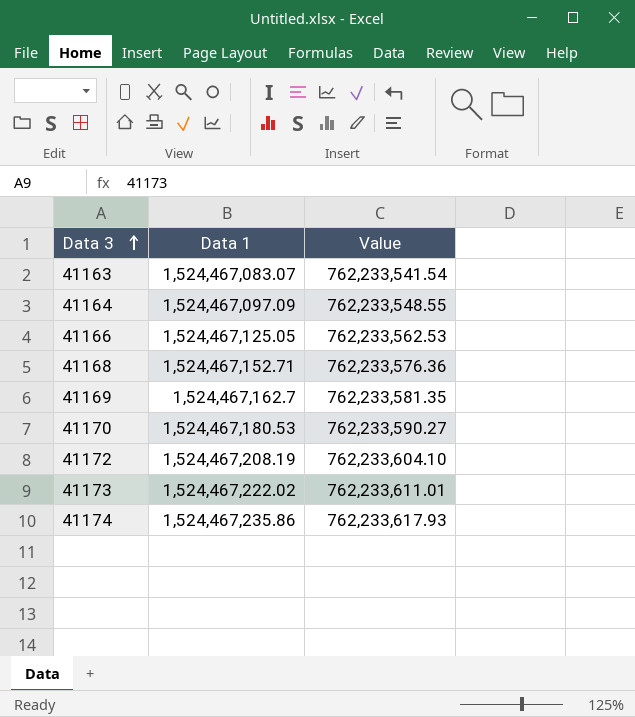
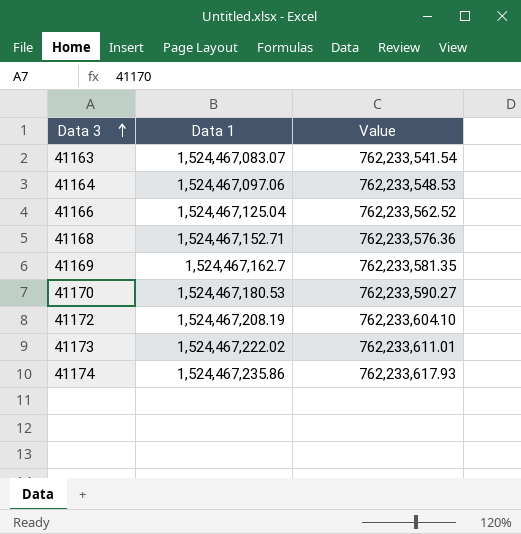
41164 | Data 1: 1,524,467,097.09 -> 1,524,467,097.06
41164 | Value: 762,233,548.55 -> 762,233,548.53
41166 | Data 1: 1,524,467,125.05 -> 1,524,467,125.04
41166 | Value: 762,233,562.53 -> 762,233,562.52

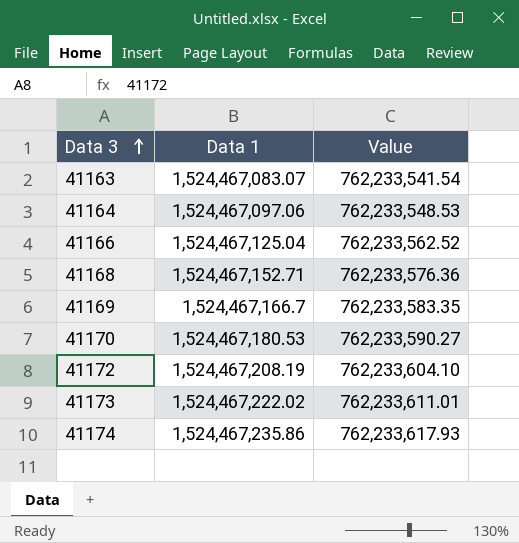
41169 | Data 1: 1,524,467,162.7 -> 1,524,467,166.7
41169 | Value: 762,233,581.35 -> 762,233,583.35

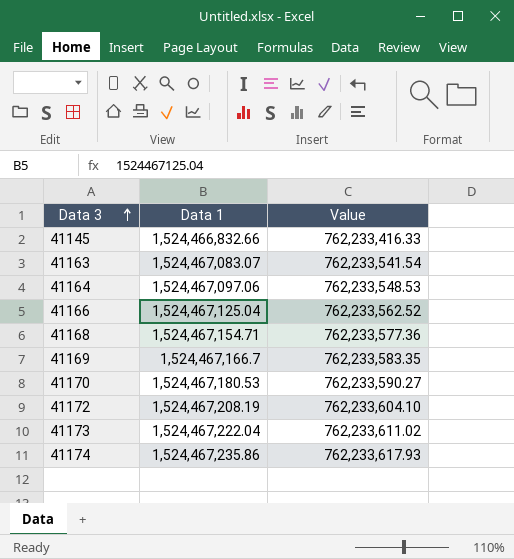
row 41145: none -> 1,524,466,832.66 | 762,233,416.33
41168 | Data 1: 1,524,467,152.71 -> 1,524,467,154.71
41168 | Value: 762,233,576.36 -> 762,233,577.36
41173 | Data 1: 1,524,467,222.02 -> 1,524,467,222.04
41173 | Value: 762,233,611.01 -> 762,233,611.02

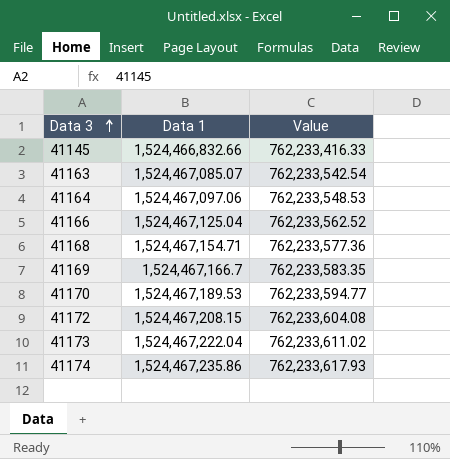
41163 | Data 1: 1,524,467,083.07 -> 1,524,467,085.07
41163 | Value: 762,233,541.54 -> 762,233,542.54
41170 | Data 1: 1,524,467,180.53 -> 1,524,467,189.53
41170 | Value: 762,233,590.27 -> 762,233,594.77
41172 | Data 1: 1,524,467,208.19 -> 1,524,467,208.15
41172 | Value: 762,233,604.10 -> 762,233,604.08

